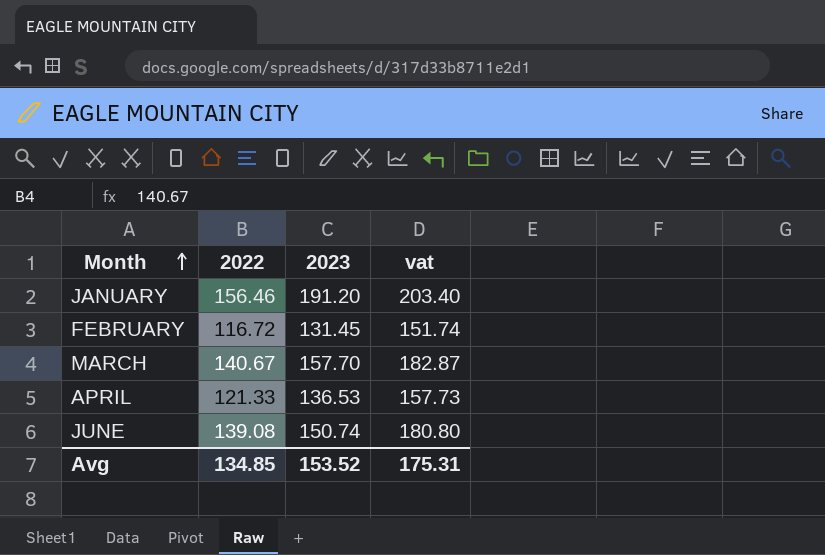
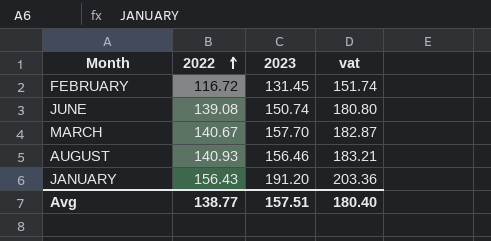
row order: Month ascending -> 2022 ascending
row APRIL: 121.33 | 136.53 | 157.73 -> none
row AUGUST: none -> 140.93 | 156.46 | 183.21
JANUARY | 2022: 156.46 -> 156.43
JANUARY | vat: 203.40 -> 203.36
Avg | 2022: 134.85 -> 138.77
Avg | 2023: 153.52 -> 157.51
Avg | vat: 175.31 -> 180.40

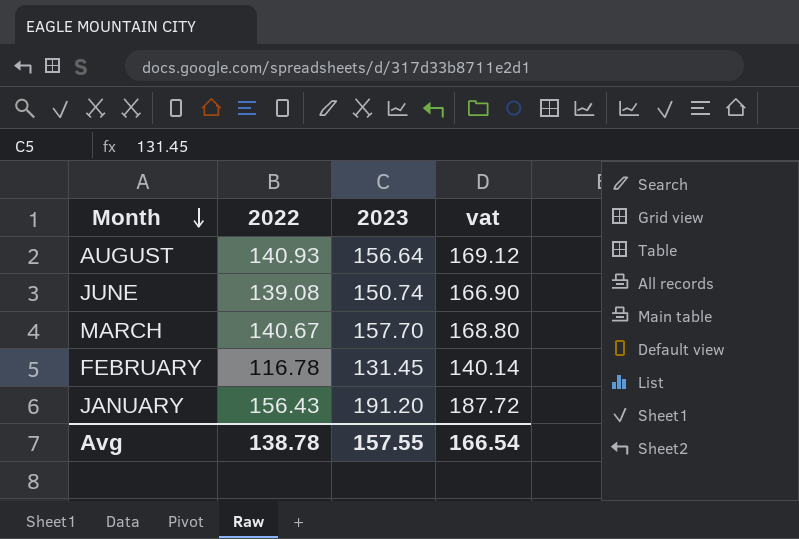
row order: 2022 ascending -> Month descending
column vat | formula: [2022] * 1.3 -> [2022] * 1.2
AUGUST | 2023: 156.46 -> 156.64
FEBRUARY | 2022: 116.72 -> 116.78
Avg | 2022: 138.77 -> 138.78
Avg | 2023: 157.51 -> 157.55
Avg | vat: 180.40 -> 166.54

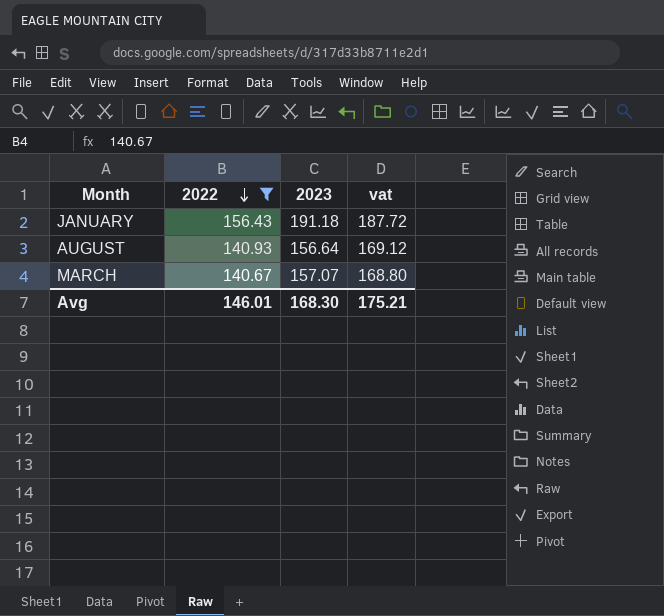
filter: none -> 2022 >= 140.67
row order: Month descending -> 2022 descending
JANUARY | 2023: 191.20 -> 191.18
MARCH | 2023: 157.70 -> 157.07
Avg | 2022: 138.78 -> 146.01
Avg | 2023: 157.55 -> 168.30
Avg | vat: 166.54 -> 175.21

